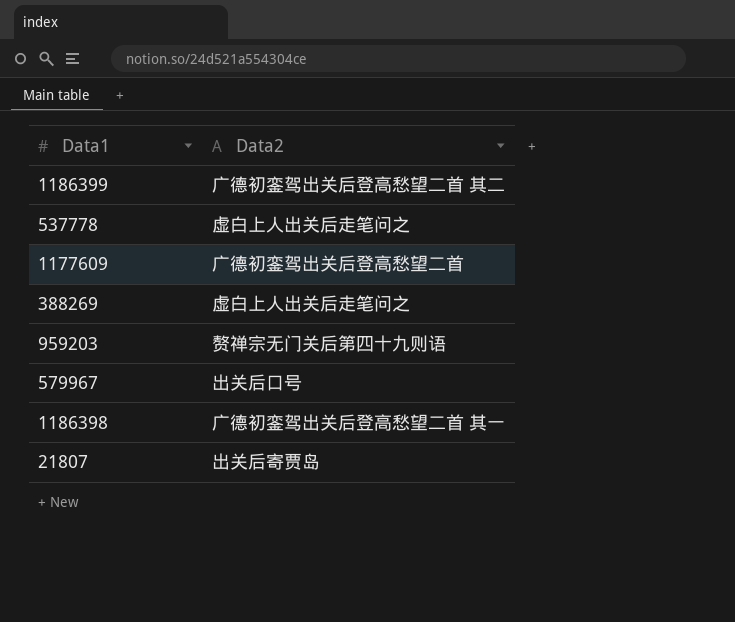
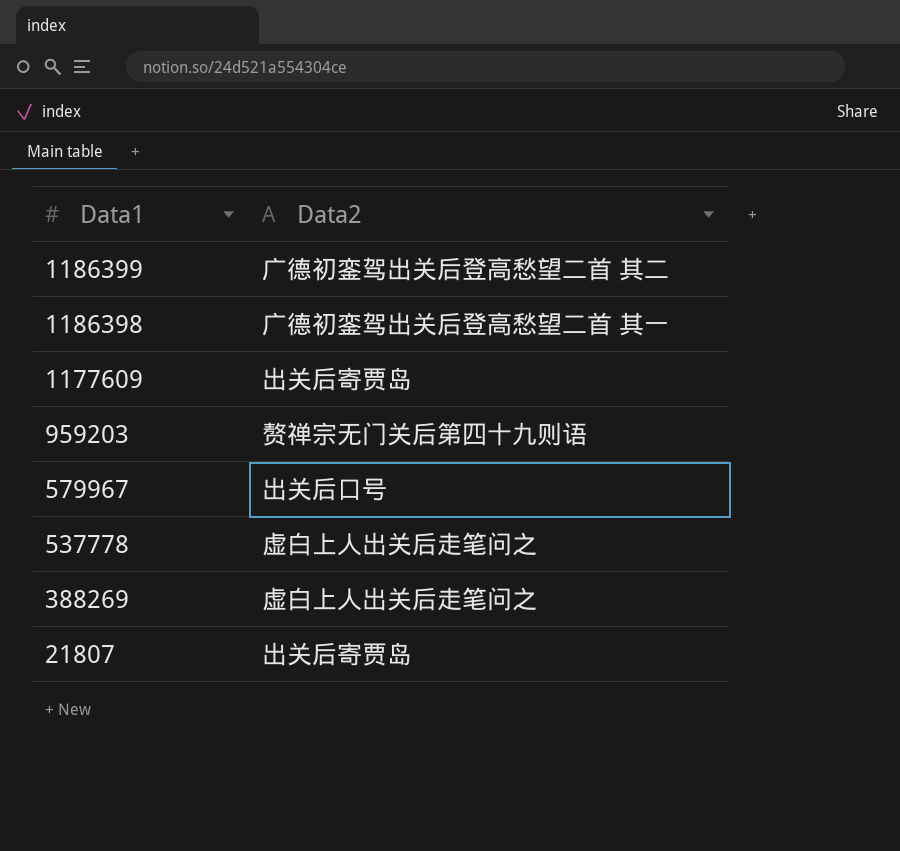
row order: none -> Data1 descending
1177609 | Data2: 广德初銮驾出关后登高愁望二首 -> 出关后寄贾岛

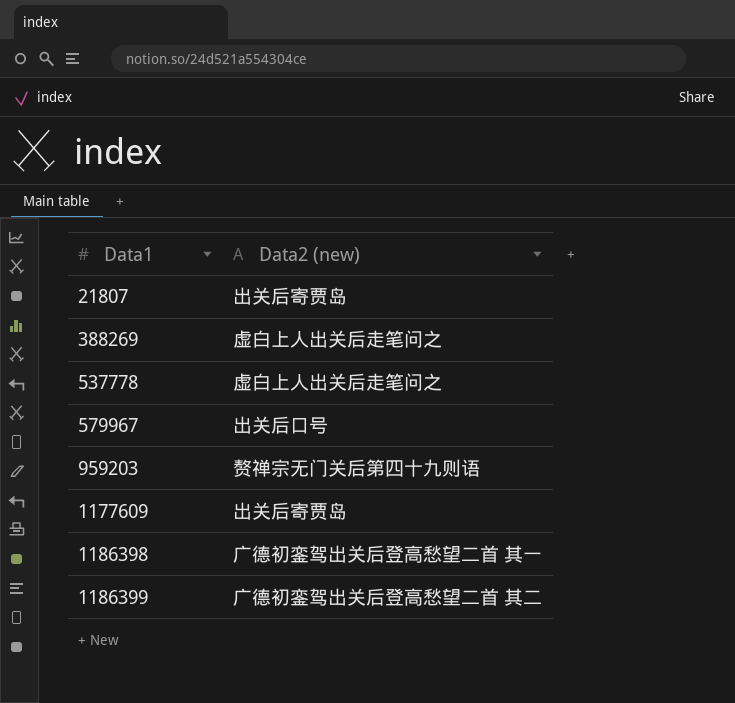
row order: Data1 descending -> Data1 ascending
column name: Data2 -> Data2 (new)

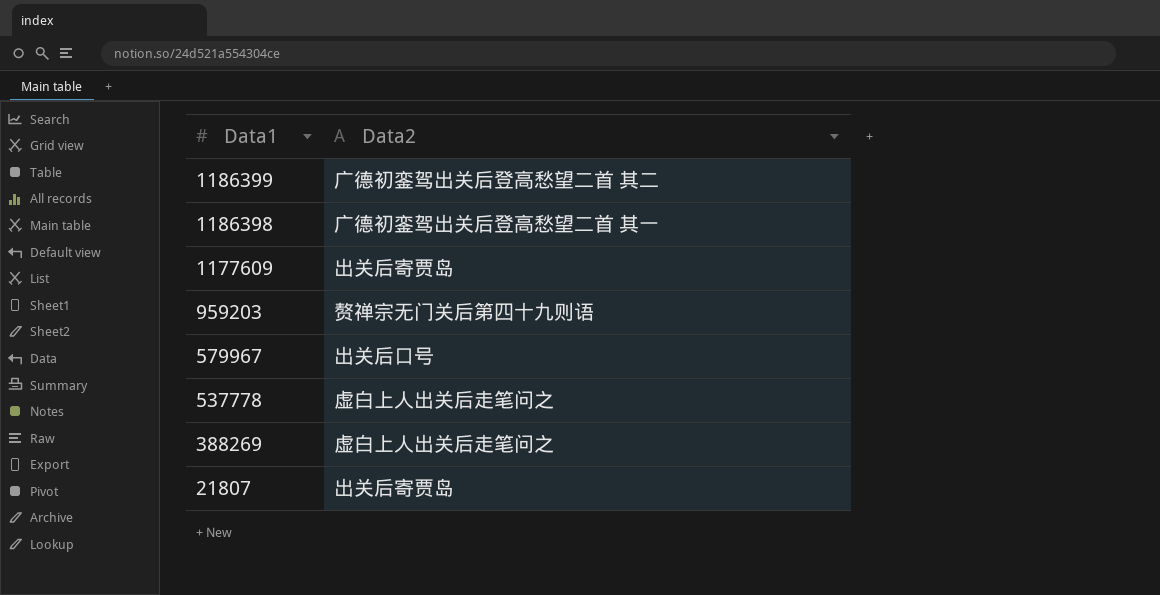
row order: Data1 ascending -> Data1 descending
column name: Data2 (new) -> Data2

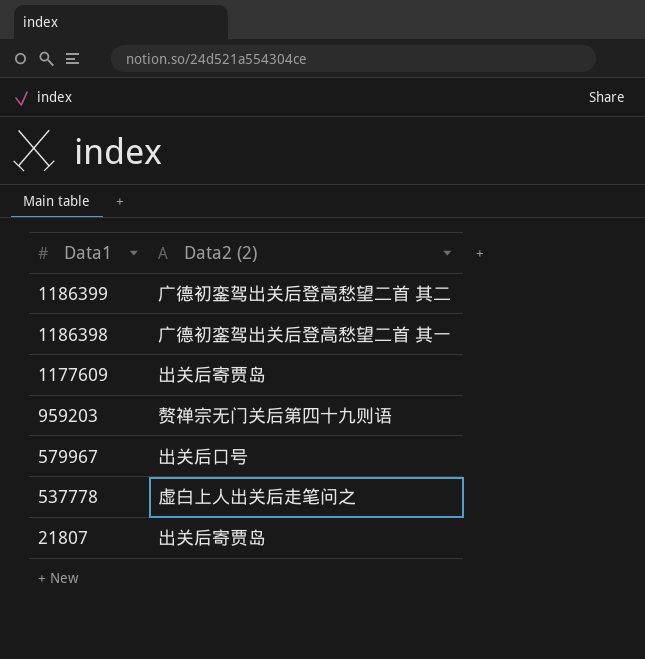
column name: Data2 -> Data2 (2)
row 388269: 虚白上人出关后走笔问之 -> none

